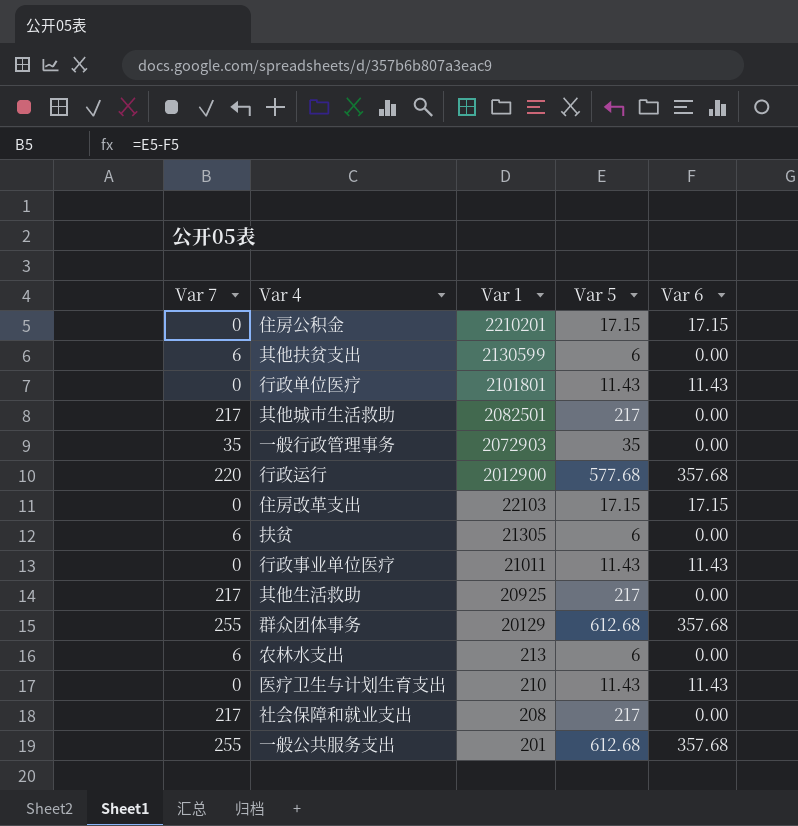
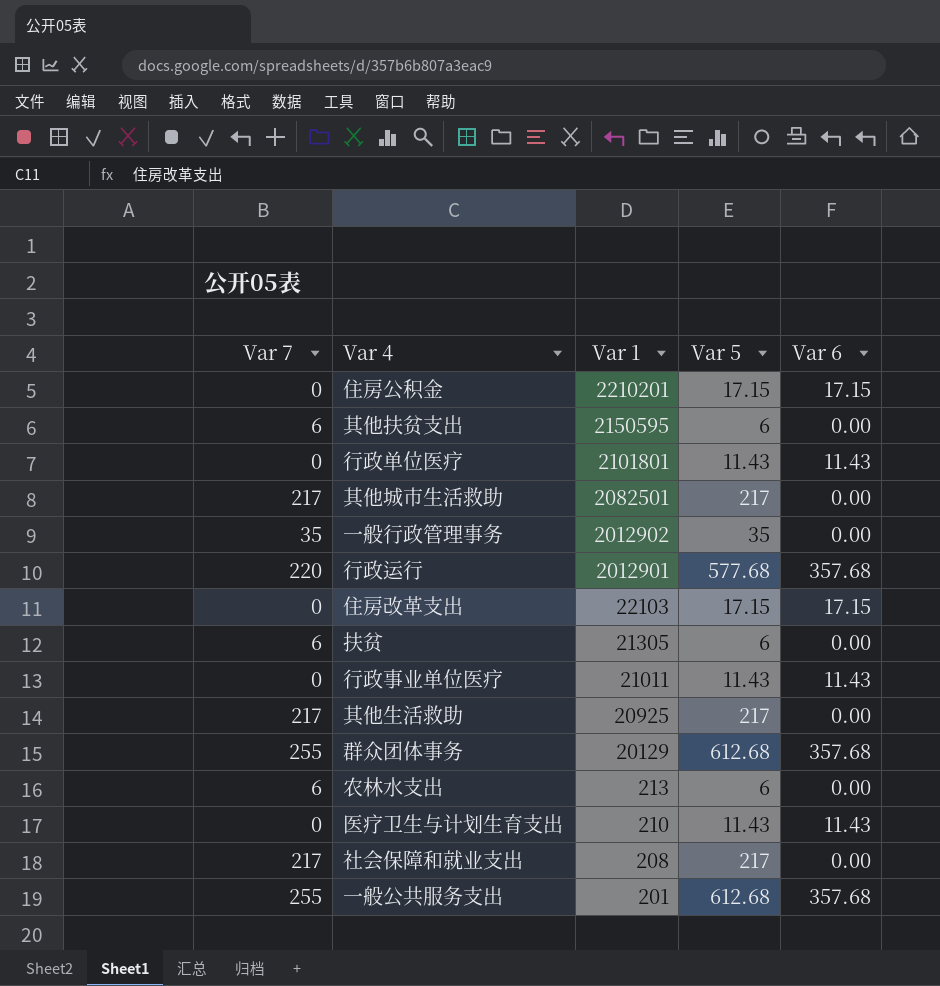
其他扶贫支出 | Var 1: 2130599 -> 2150595
一般行政管理事务 | Var 1: 2072903 -> 2012902
行政运行 | Var 1: 2012900 -> 2012901

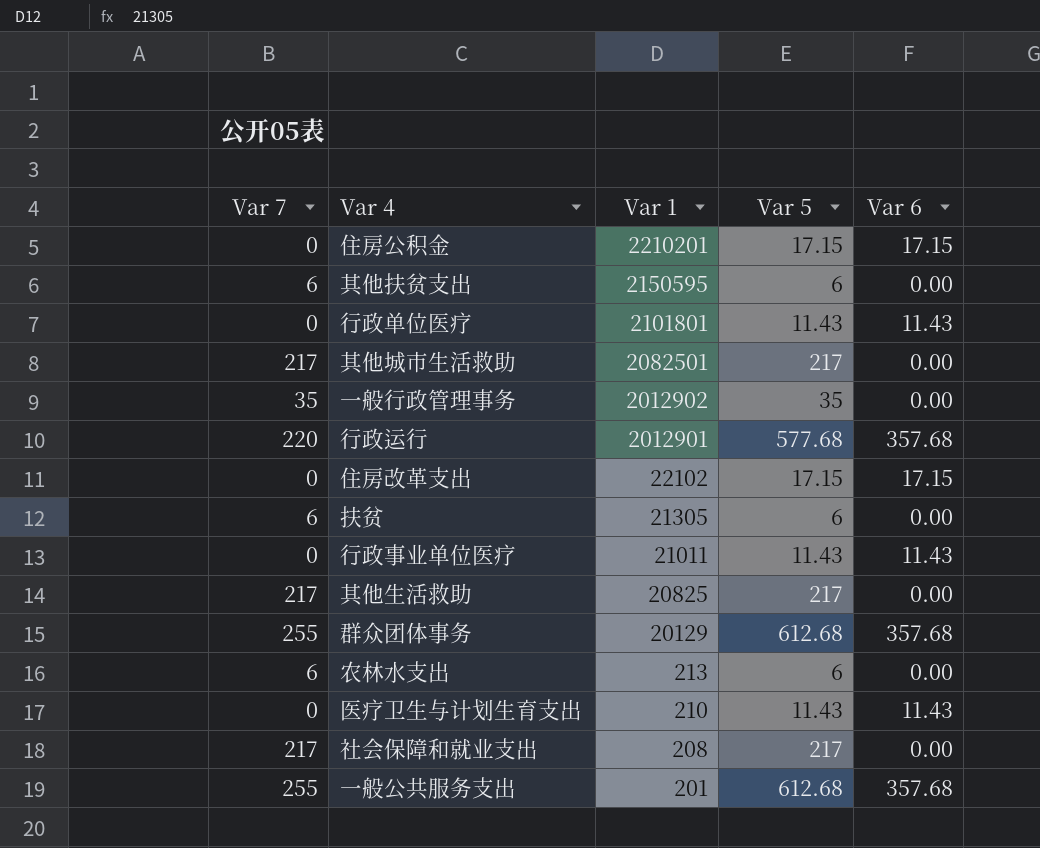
住房改革支出 | Var 1: 22103 -> 22102
其他生活救助 | Var 1: 20925 -> 20825

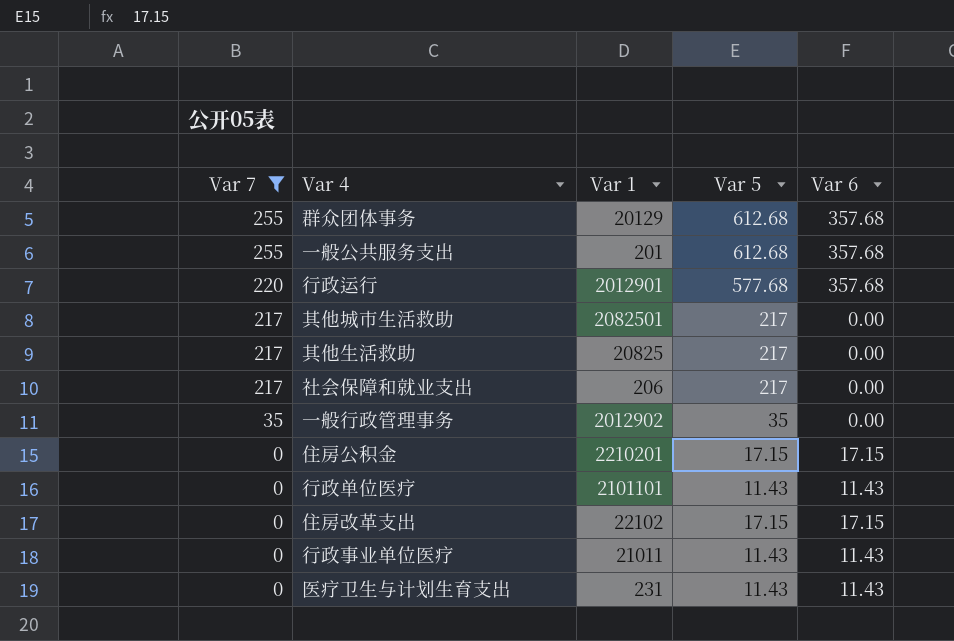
filter: none -> Var 7 != 6
row order: Var 1 descending -> Var 7 descending
社会保障和就业支出 | Var 1: 208 -> 206
行政单位医疗 | Var 1: 2101801 -> 2101101
医疗卫生与计划生育支出 | Var 1: 210 -> 231

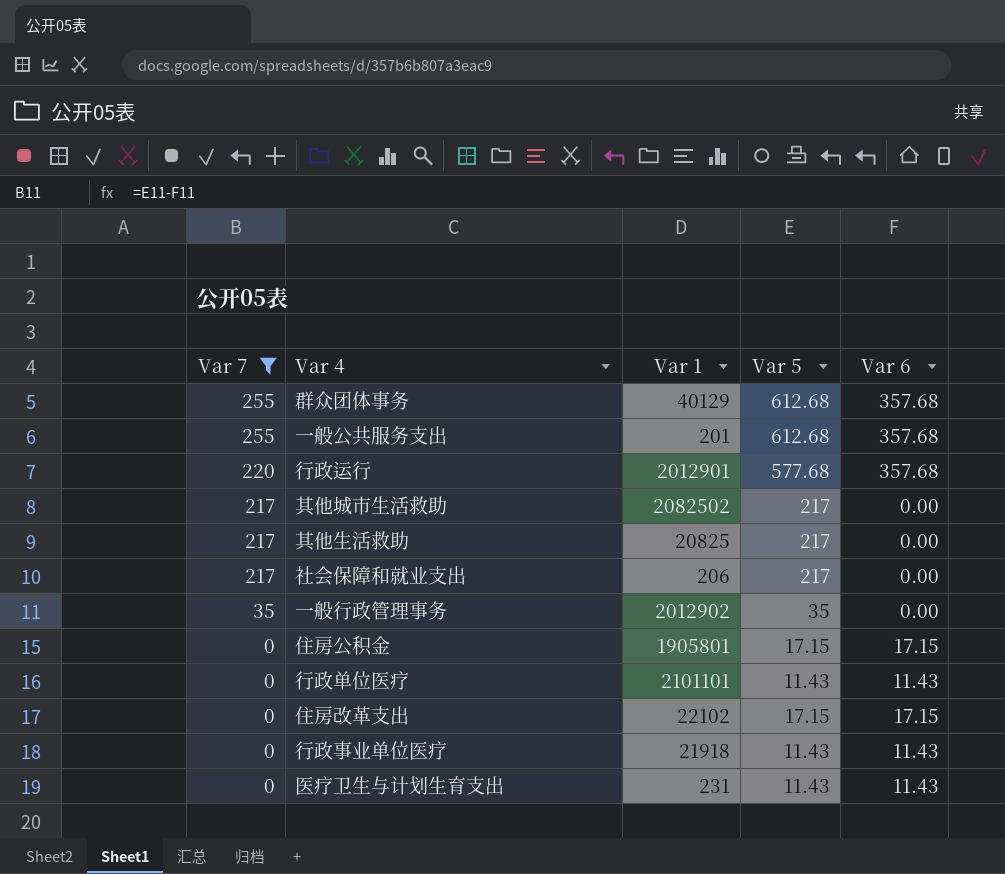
群众团体事务 | Var 1: 20129 -> 40129
其他城市生活救助 | Var 1: 2082501 -> 2082502
住房公积金 | Var 1: 2210201 -> 1905801
行政事业单位医疗 | Var 1: 21011 -> 21918

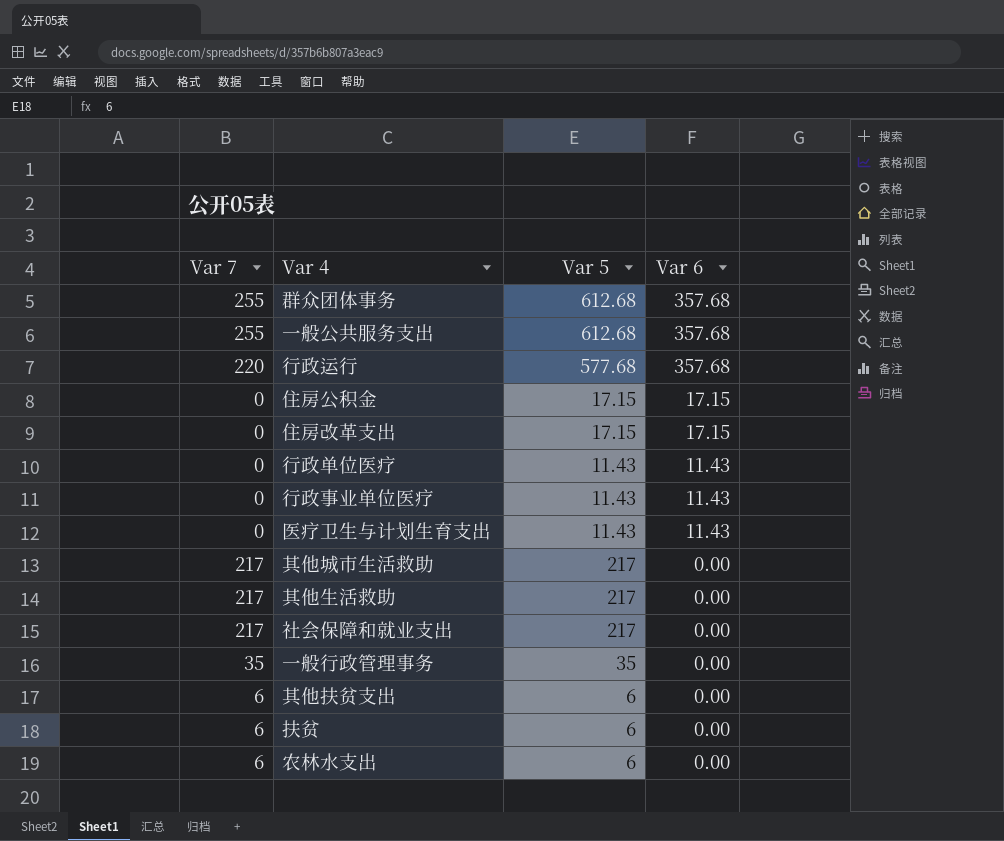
filter: Var 7 != 6 -> none
row order: Var 7 descending -> Var 6 descending
column Var 1 | position: 3 -> none

